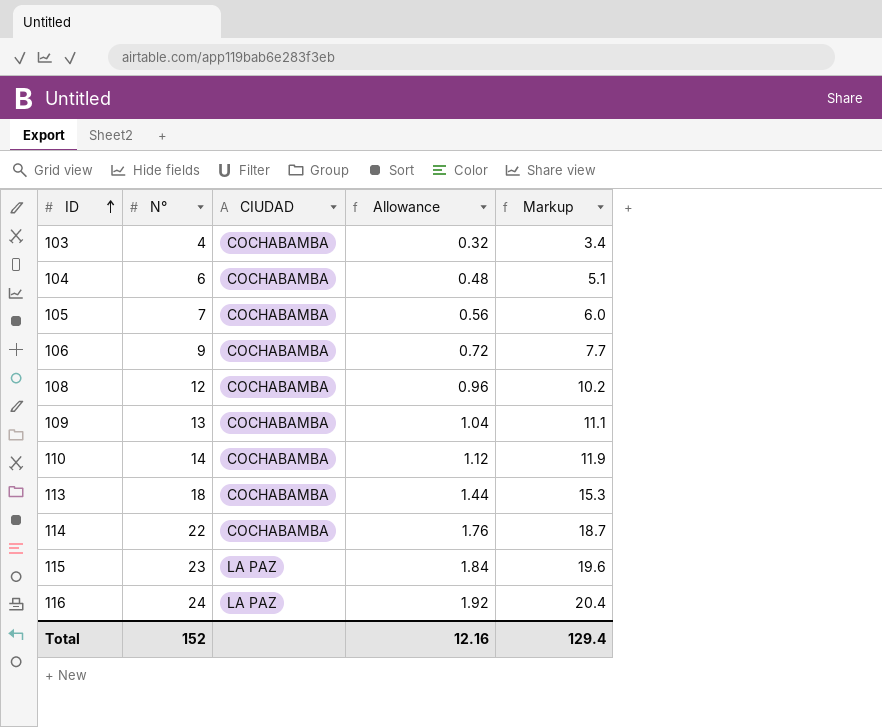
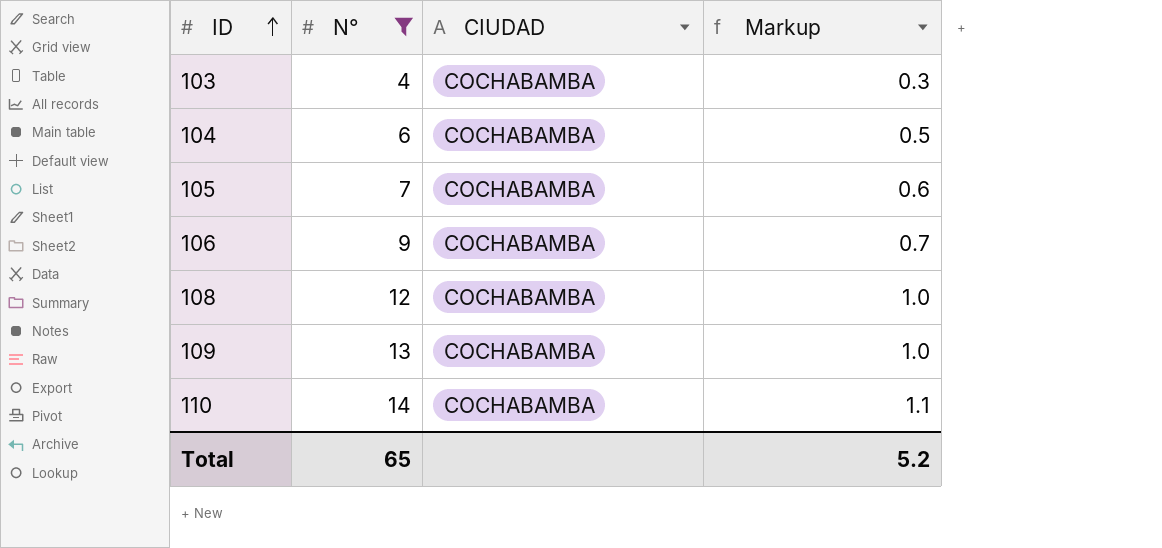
filter: none -> N° <= 14
column Allowance | formula: [N°] * 0.08 -> none
column Markup | formula: [N°] * 0.85 -> [N°] * 0.08
Total | N°: 152 -> 65
Total | Markup: 129.4 -> 5.2

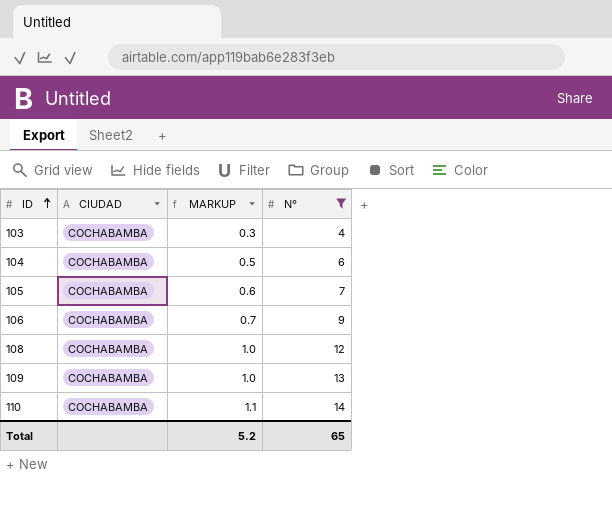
column name: Markup -> MARKUP
column N° | position: 2 -> 4

